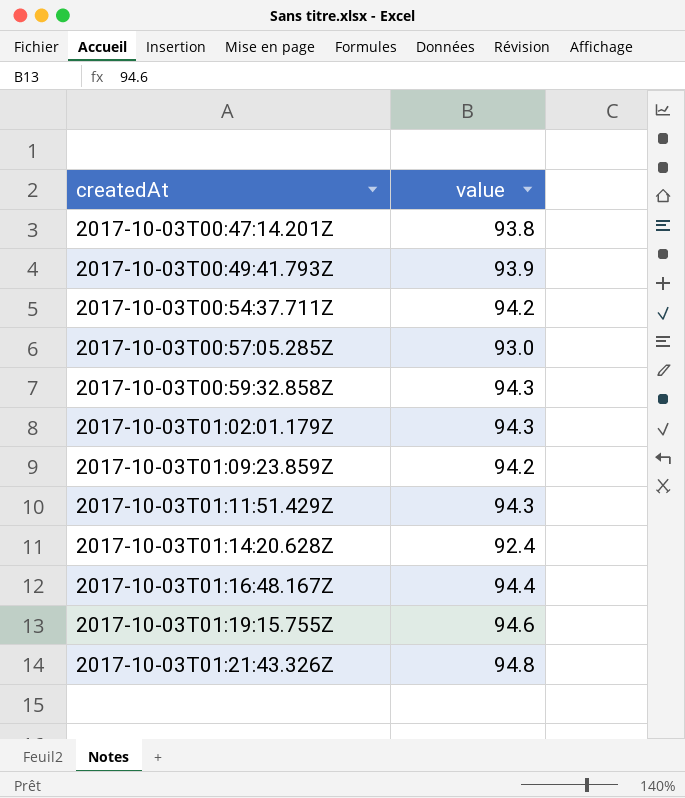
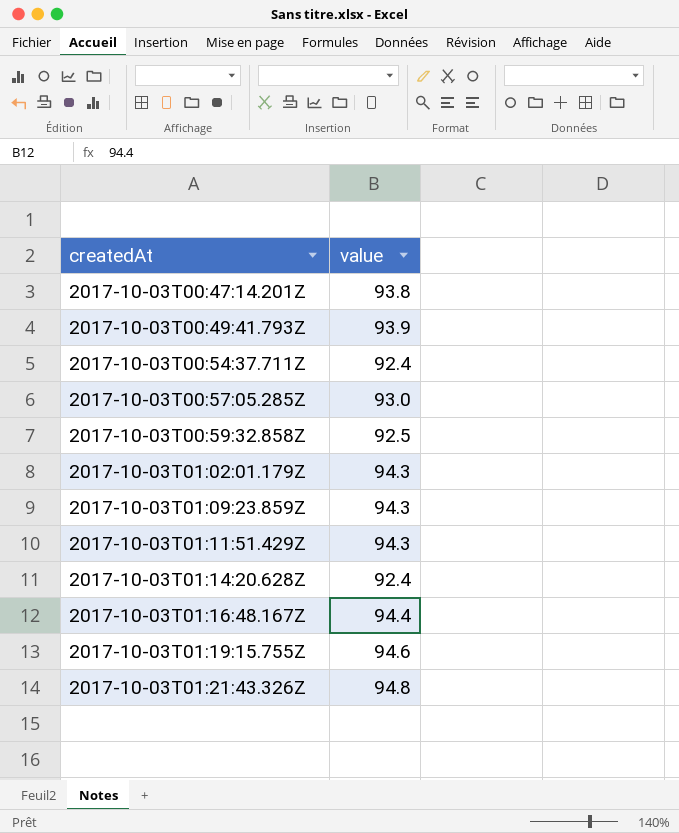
2017-10-03T00:54:37.711Z | value: 94.2 -> 92.4
2017-10-03T00:59:32.858Z | value: 94.3 -> 92.5
2017-10-03T01:09:23.859Z | value: 94.2 -> 94.3

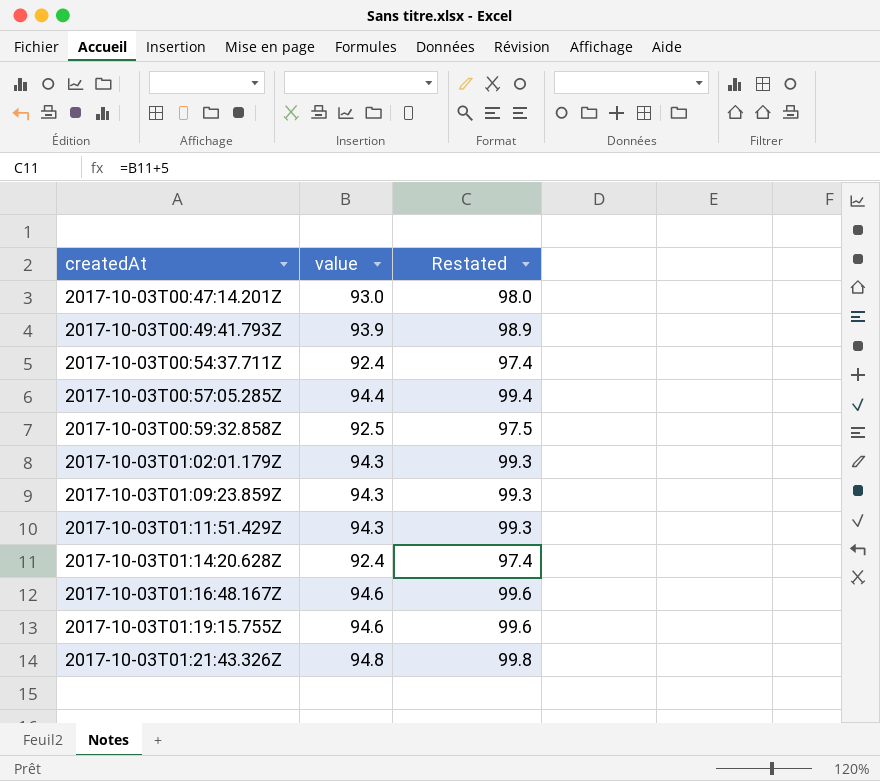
column Restated | formula: none -> [value] + 5
2017-10-03T00:47:14.201Z | value: 93.8 -> 93.0
2017-10-03T00:57:05.285Z | value: 93.0 -> 94.4
2017-10-03T01:16:48.167Z | value: 94.4 -> 94.6

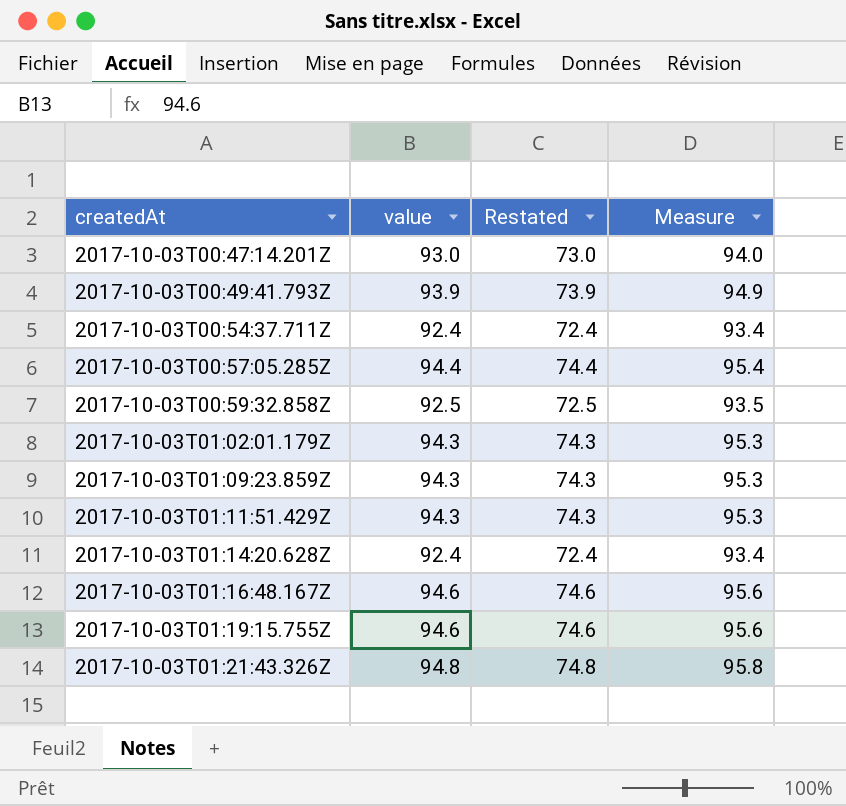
column Restated | formula: [value] + 5 -> [value] - 20
column Measure | formula: none -> [value] + 1

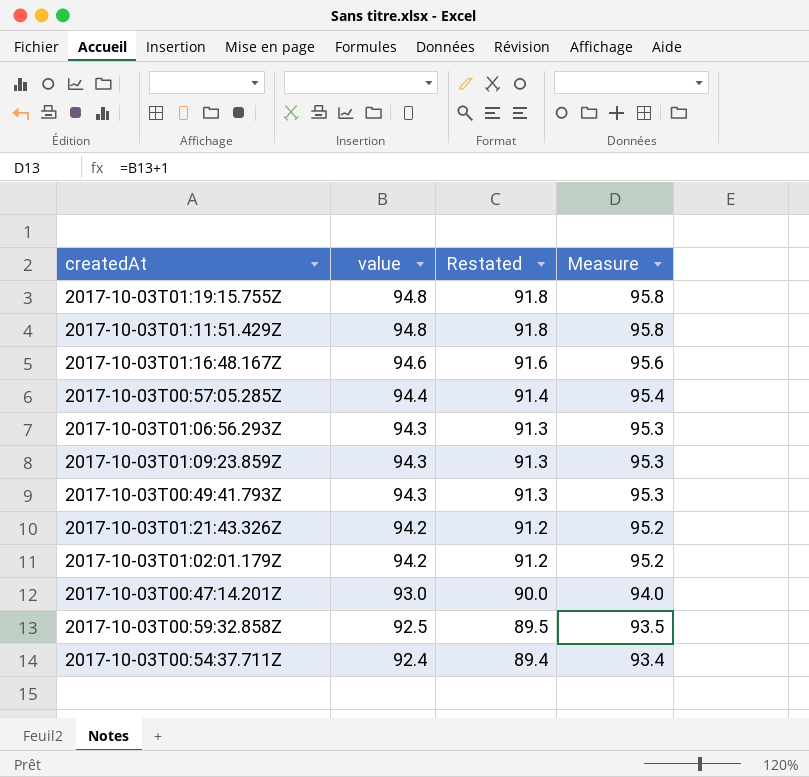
row order: createdAt ascending -> value descending
column Restated | formula: [value] - 20 -> [value] - 3
row 2017-10-03T01:14:20.628Z: 92.4 | 72.4 | 93.4 -> none
2017-10-03T01:19:15.755Z | value: 94.6 -> 94.8
2017-10-03T01:19:15.755Z | Measure: 95.6 -> 95.8
2017-10-03T01:11:51.429Z | value: 94.3 -> 94.8
2017-10-03T01:11:51.429Z | Measure: 95.3 -> 95.8
row 2017-10-03T01:06:56.293Z: none -> 94.3 | 91.3 | 95.3
2017-10-03T00:49:41.793Z | value: 93.9 -> 94.3
2017-10-03T00:49:41.793Z | Measure: 94.9 -> 95.3
2017-10-03T01:21:43.326Z | value: 94.8 -> 94.2
2017-10-03T01:21:43.326Z | Measure: 95.8 -> 95.2
2017-10-03T01:02:01.179Z | value: 94.3 -> 94.2
2017-10-03T01:02:01.179Z | Measure: 95.3 -> 95.2

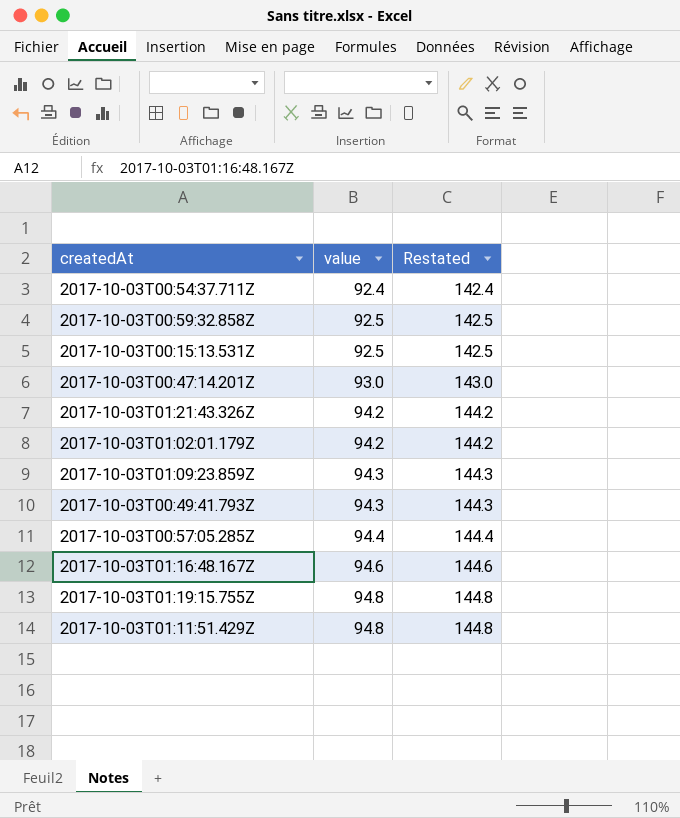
row order: value descending -> value ascending
column Measure | formula: [value] + 1 -> none
column Restated | formula: [value] - 3 -> [value] + 50
row 2017-10-03T01:06:56.293Z: 94.3 | 91.3 | 95.3 -> none
row 2017-10-03T00:15:13.531Z: none -> 92.5 | 142.5

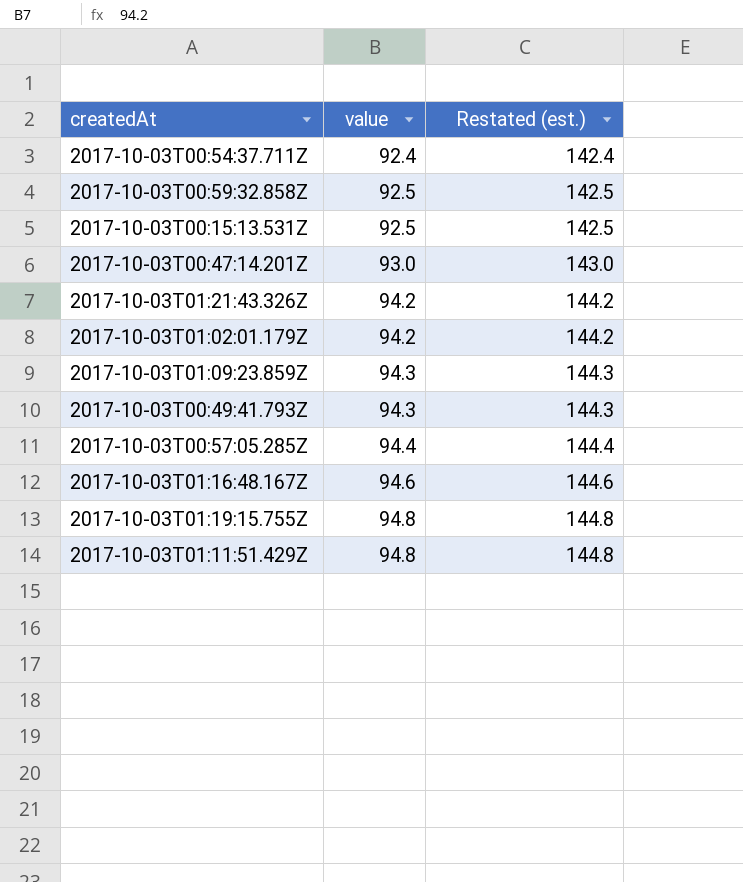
column name: Restated -> Restated (est.)

